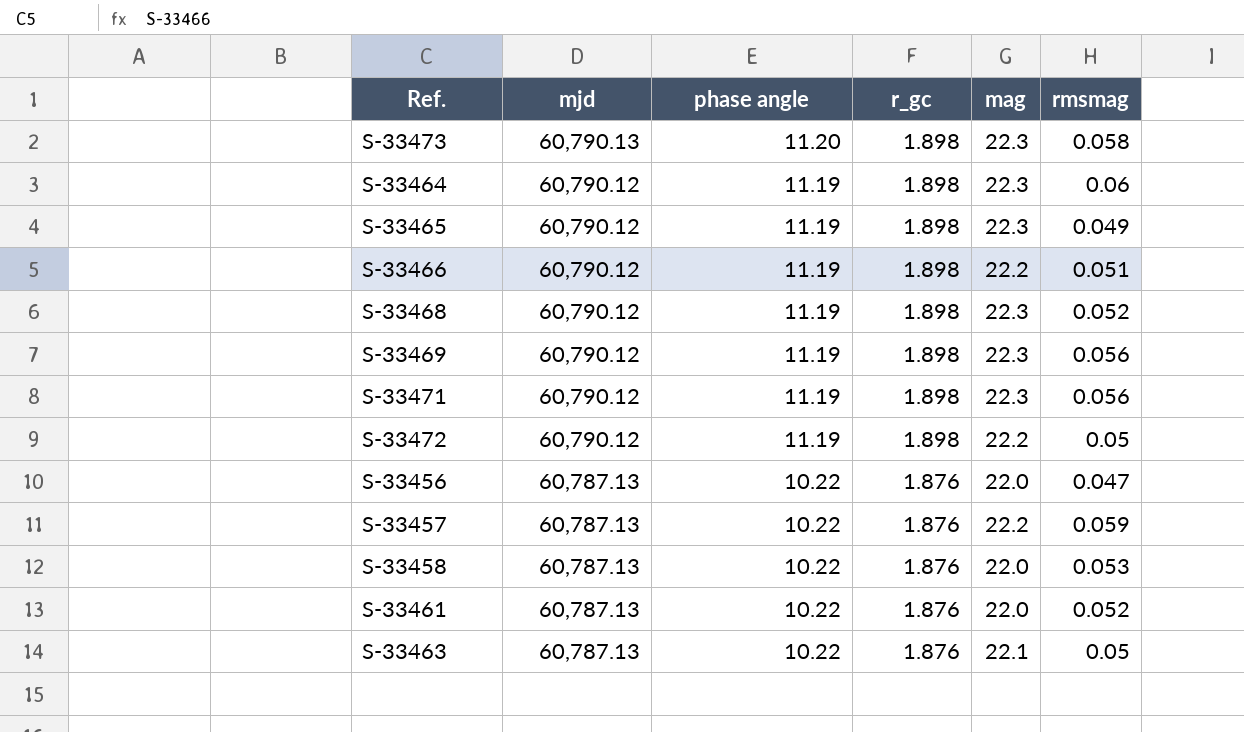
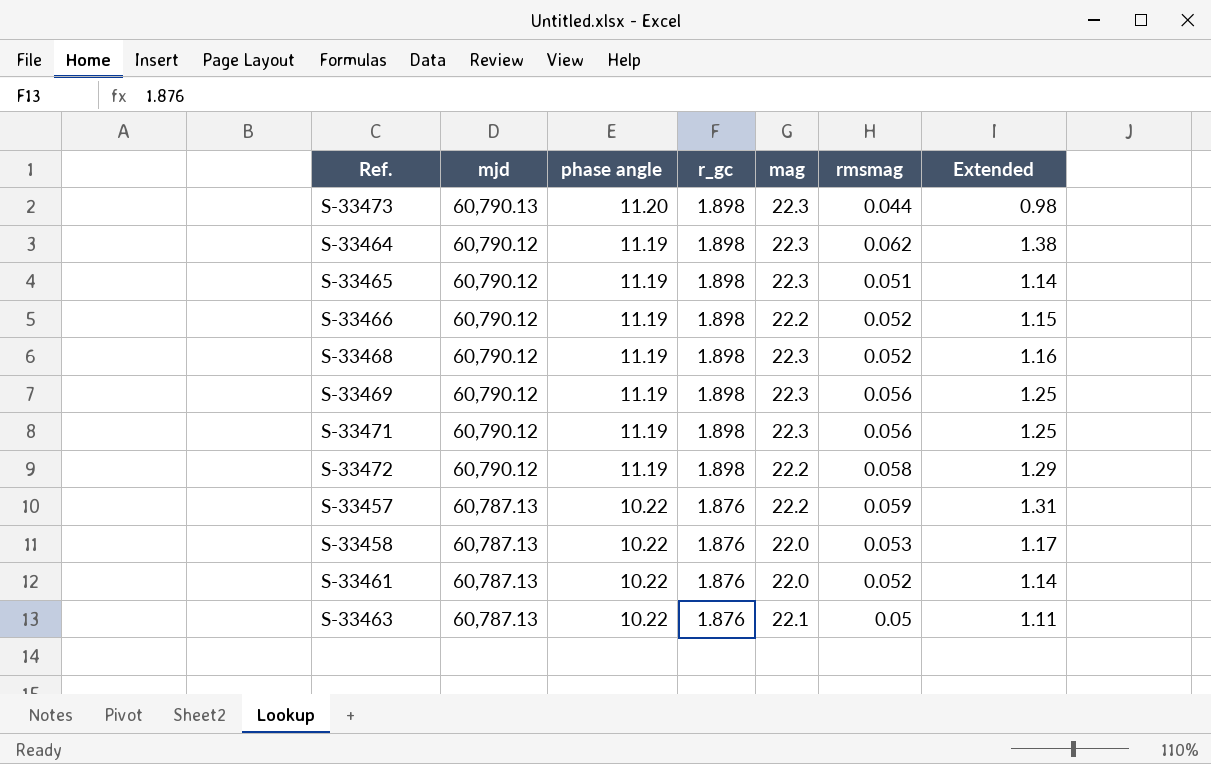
column Extended | formula: none -> [mag] * [rmsmag]
row S-33456: 60,787.13 | 10.22 | 1.876 | 22.0 | 0.047 -> none
S-33473 | rmsmag: 0.058 -> 0.044
S-33464 | rmsmag: 0.06 -> 0.062
S-33465 | rmsmag: 0.049 -> 0.051
S-33466 | rmsmag: 0.051 -> 0.052
S-33472 | rmsmag: 0.05 -> 0.058

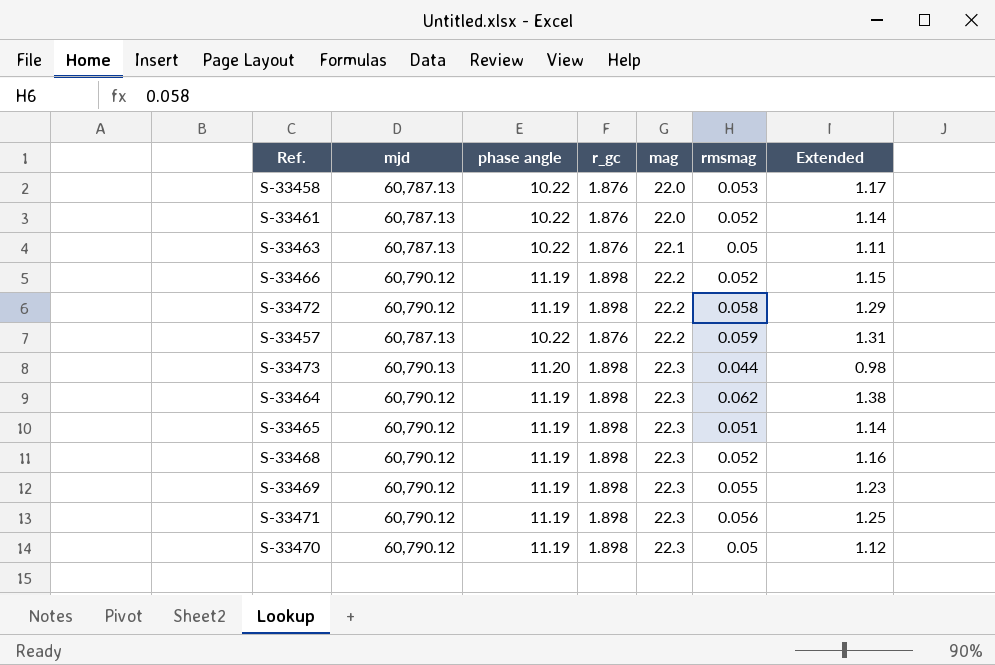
row order: mjd descending -> mag ascending
S-33469 | rmsmag: 0.056 -> 0.055
S-33469 | Extended: 1.25 -> 1.23
row S-33470: none -> 60,790.12 | 11.19 | 1.898 | 22.3 | 0.05 | 1.12

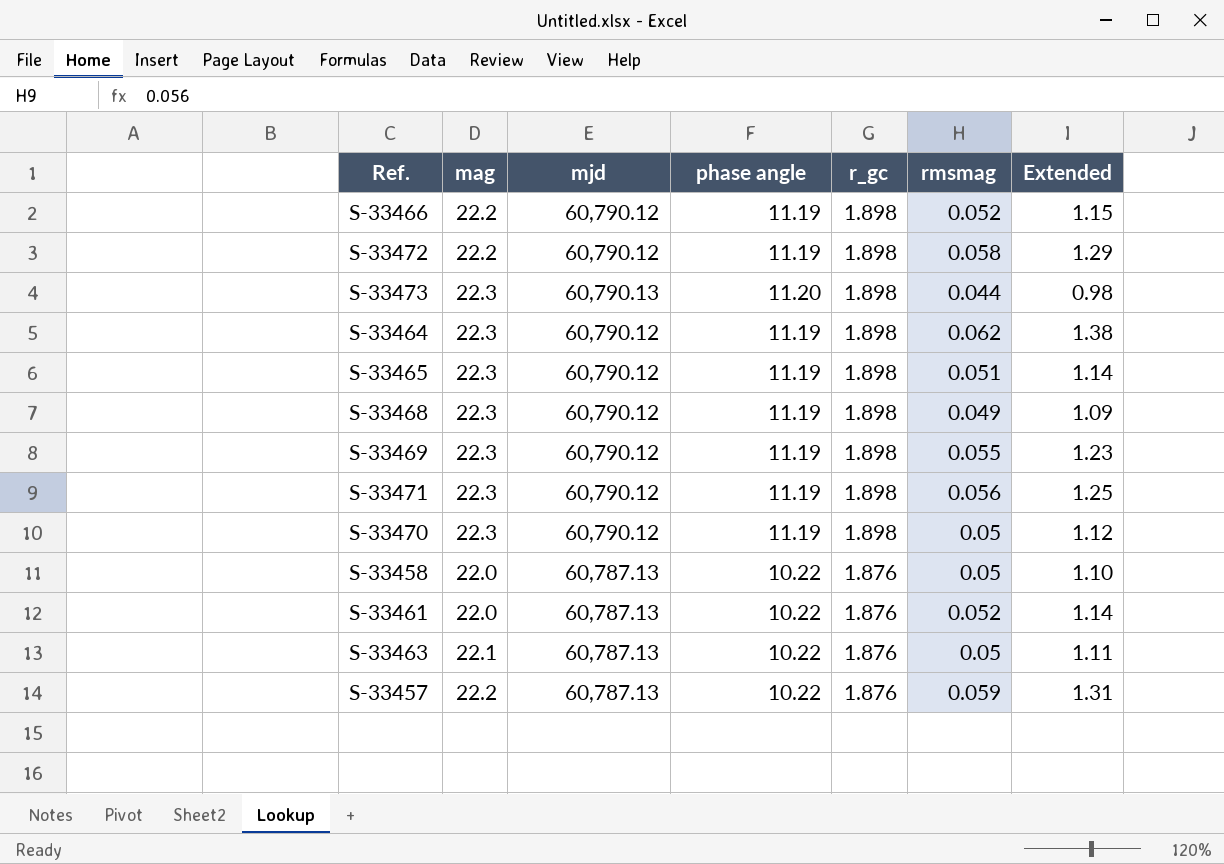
row order: mag ascending -> r_gc descending
column mag | position: 5 -> 2
S-33468 | rmsmag: 0.052 -> 0.049
S-33468 | Extended: 1.16 -> 1.09
S-33458 | rmsmag: 0.053 -> 0.05
S-33458 | Extended: 1.17 -> 1.10

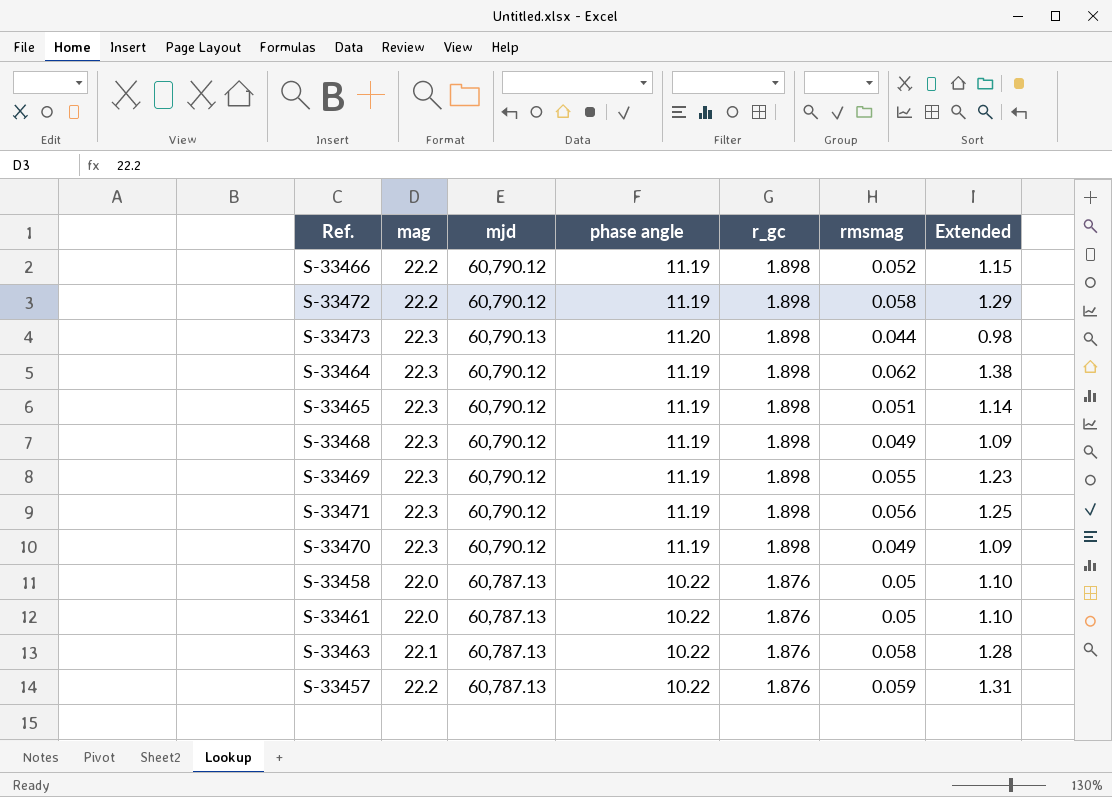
S-33470 | rmsmag: 0.05 -> 0.049
S-33470 | Extended: 1.12 -> 1.09
S-33461 | rmsmag: 0.052 -> 0.05
S-33461 | Extended: 1.14 -> 1.10
S-33463 | rmsmag: 0.05 -> 0.058
S-33463 | Extended: 1.11 -> 1.28

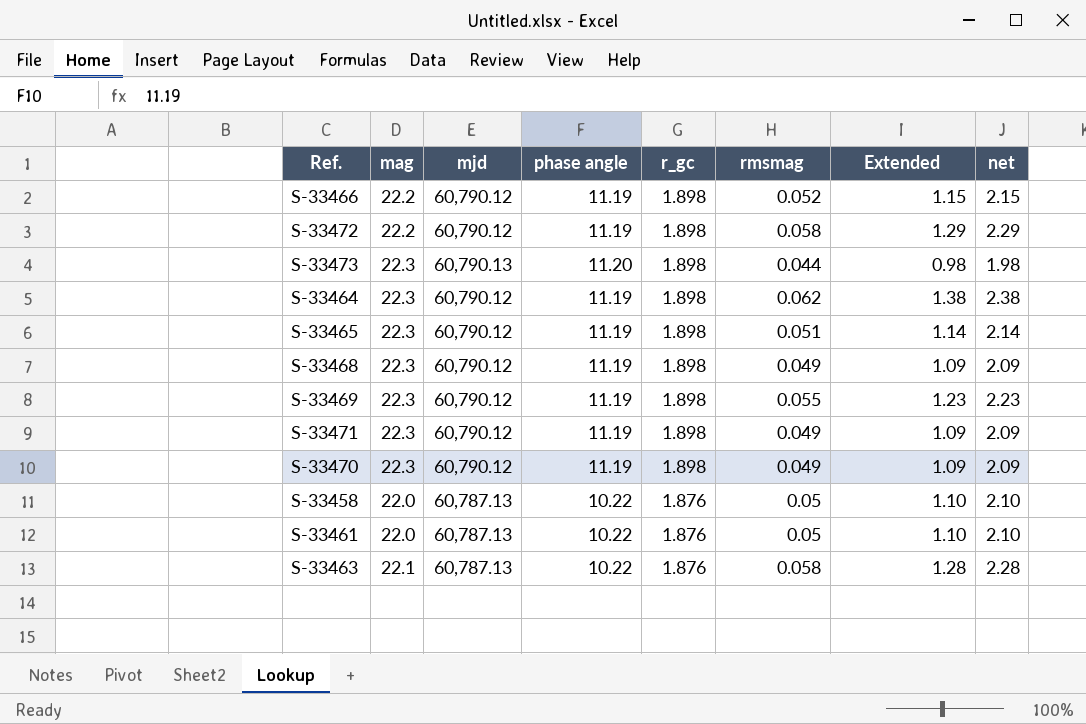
column net | formula: none -> [Extended] + 1
row S-33457: 22.2 | 60,787.13 | 10.22 | 1.876 | 0.059 | 1.31 -> none
S-33471 | rmsmag: 0.056 -> 0.049
S-33471 | Extended: 1.25 -> 1.09

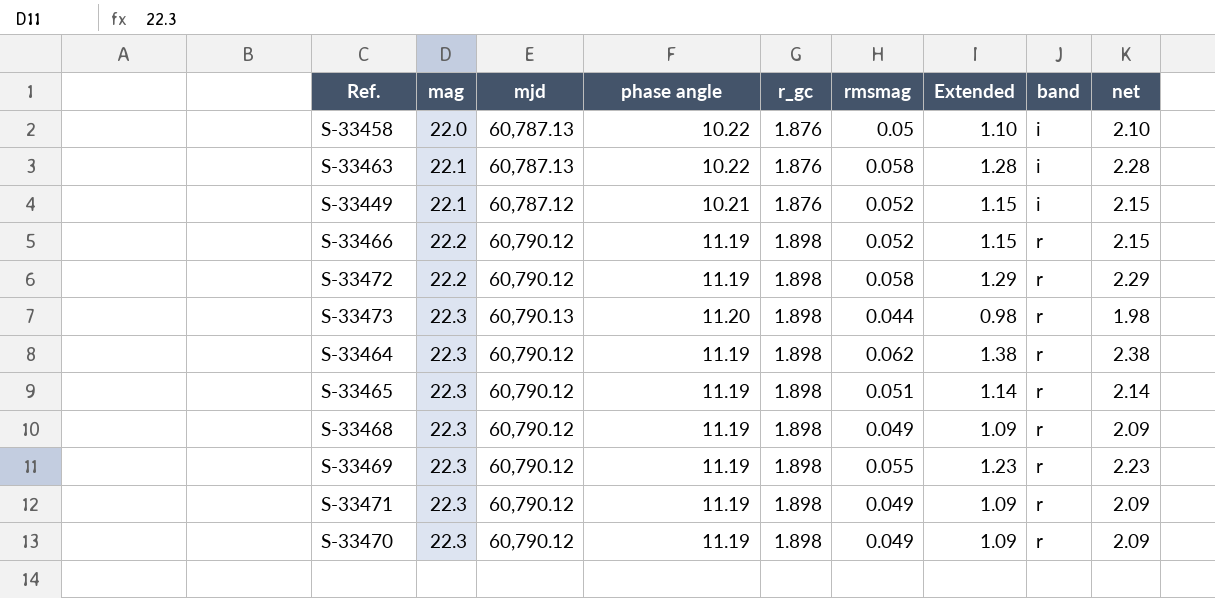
row order: r_gc descending -> mag ascending
column band | position: none -> 8
row S-33461: 22.0 | 60,787.13 | 10.22 | 1.876 | 0.05 | 1.10 | 2.10 -> none
row S-33449: none -> 22.1 | 60,787.12 | 10.21 | 1.876 | 0.052 | 1.15 | i | 2.15

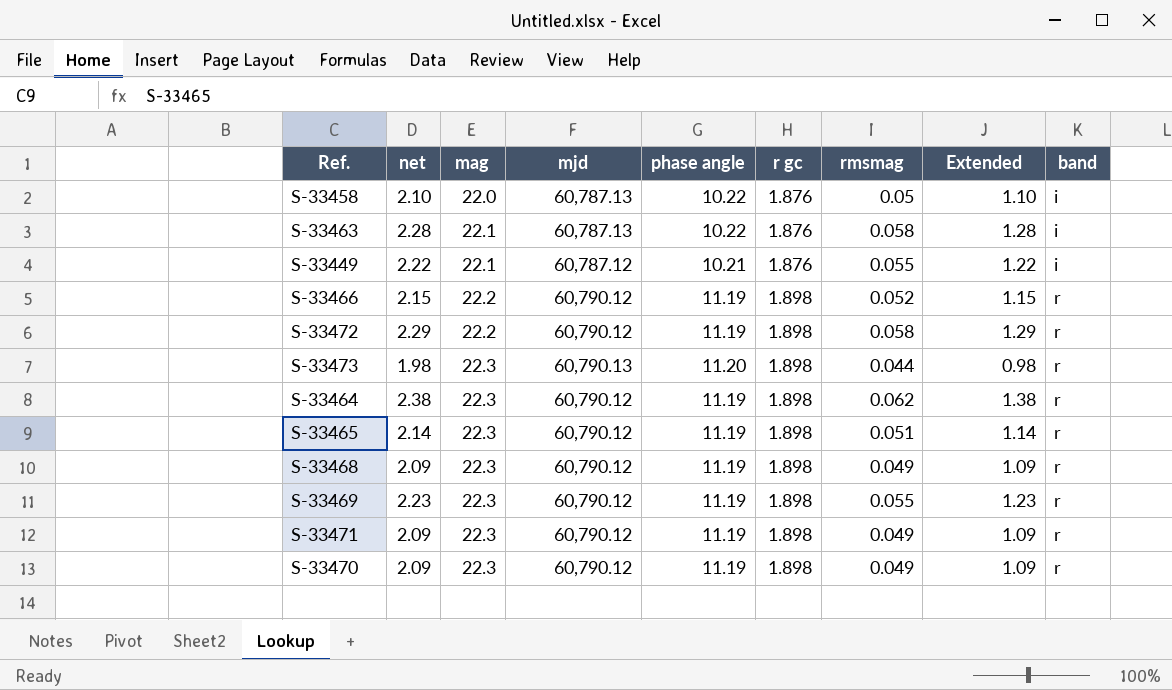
column net | position: 9 -> 2
column name: r_gc -> r gc
S-33449 | net: 2.15 -> 2.22
S-33449 | rmsmag: 0.052 -> 0.055
S-33449 | Extended: 1.15 -> 1.22

